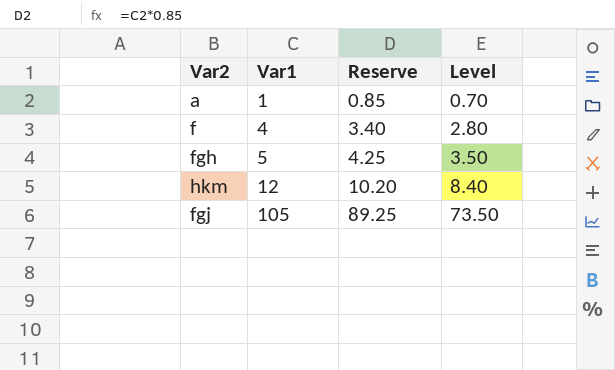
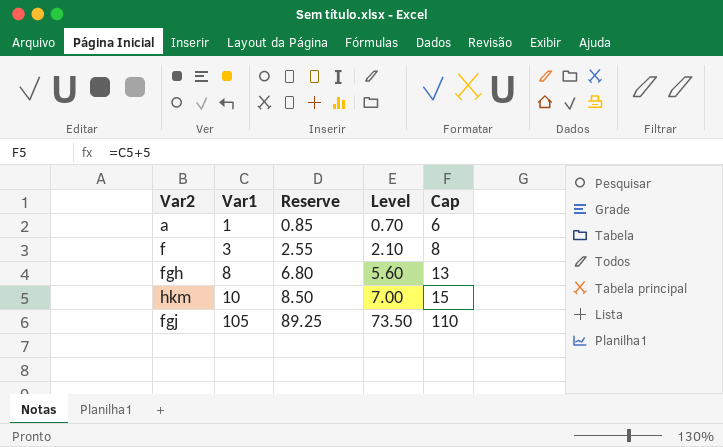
column Cap | formula: none -> [Var1] + 5
f | Var1: 4 -> 3
f | Reserve: 3.40 -> 2.55
f | Level: 2.80 -> 2.10
fgh | Var1: 5 -> 8
fgh | Reserve: 4.25 -> 6.80
fgh | Level: 3.50 -> 5.60
hkm | Var1: 12 -> 10
hkm | Reserve: 10.20 -> 8.50
hkm | Level: 8.40 -> 7.00

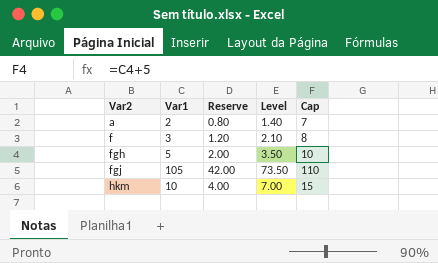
row order: Var1 ascending -> Var2 ascending
column Reserve | formula: [Var1] * 0.85 -> [Var1] * 0.4
a | Var1: 1 -> 2
a | Level: 0.70 -> 1.40
a | Cap: 6 -> 7
fgh | Var1: 8 -> 5
fgh | Level: 5.60 -> 3.50
fgh | Cap: 13 -> 10

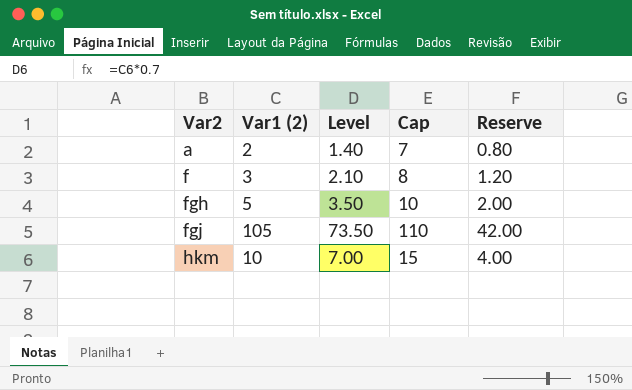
column name: Var1 -> Var1 (2)
column Reserve | position: 3 -> 5

